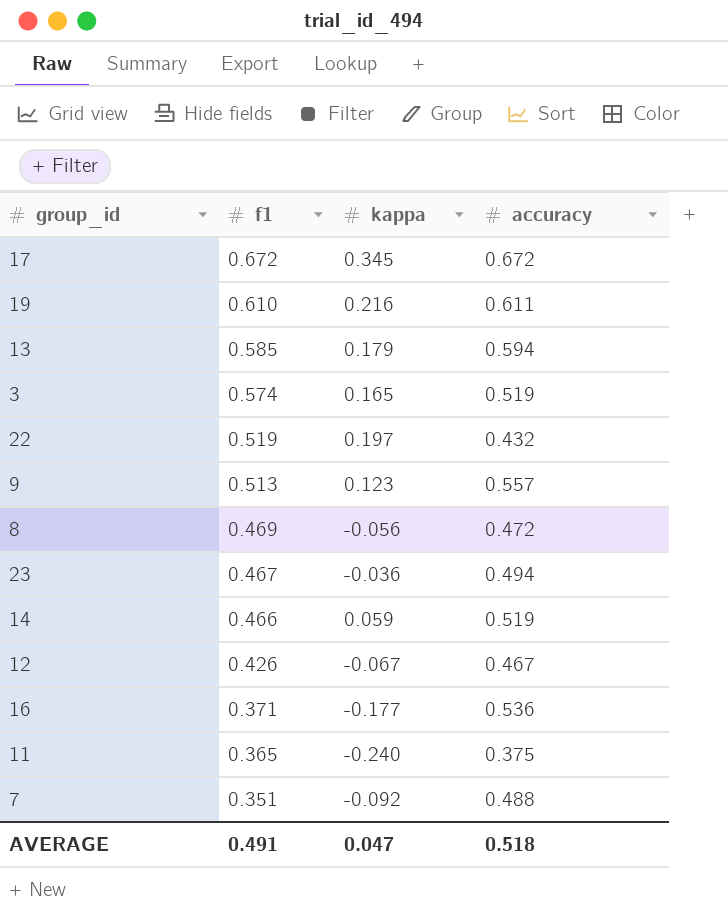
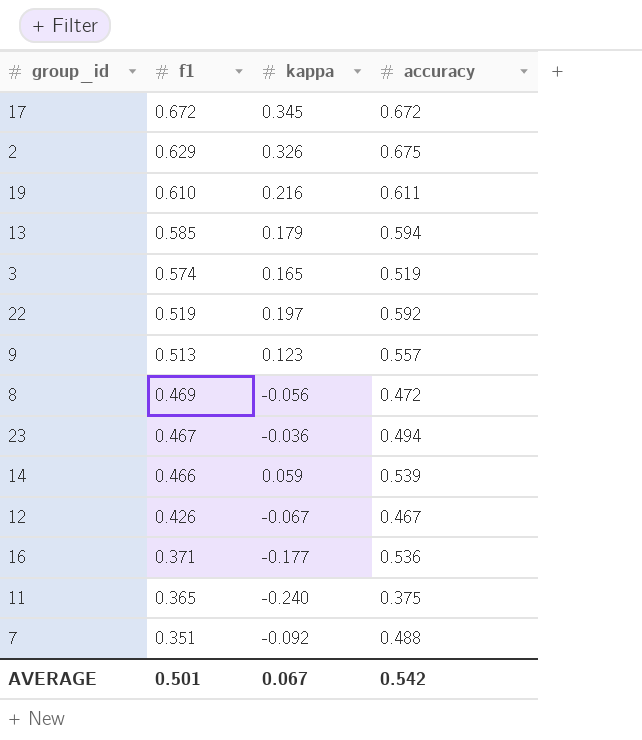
row 2: none -> 0.629 | 0.326 | 0.675
22 | accuracy: 0.432 -> 0.592
14 | accuracy: 0.519 -> 0.539
AVERAGE | f1: 0.491 -> 0.501
AVERAGE | kappa: 0.047 -> 0.067
AVERAGE | accuracy: 0.518 -> 0.542

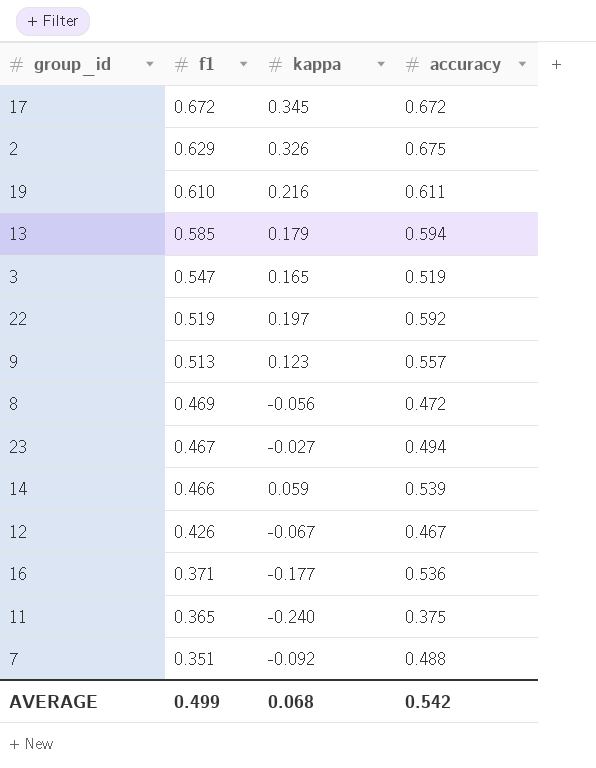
3 | f1: 0.574 -> 0.547
23 | kappa: -0.036 -> -0.027
AVERAGE | f1: 0.501 -> 0.499
AVERAGE | kappa: 0.067 -> 0.068

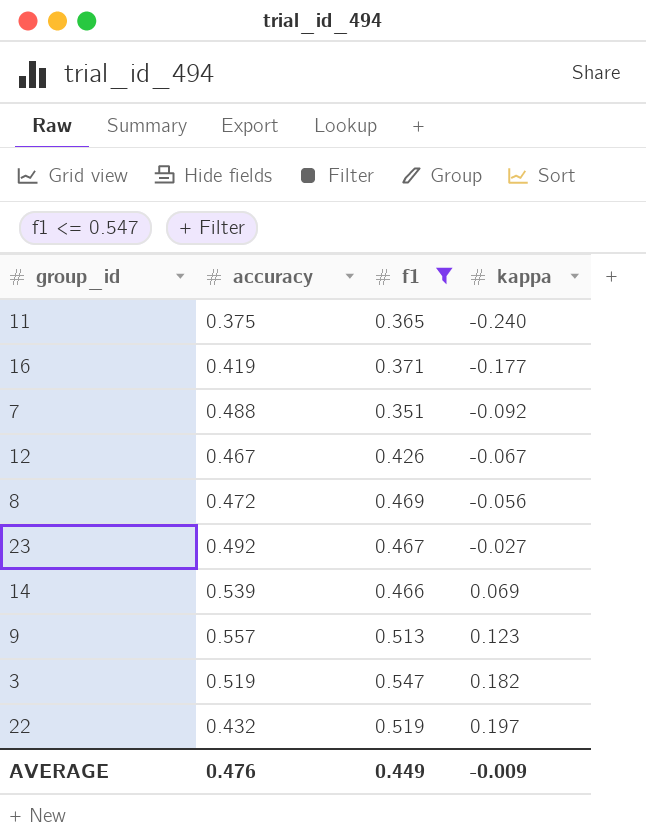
filter: none -> f1 <= 0.547
row order: f1 descending -> kappa ascending
column accuracy | position: 4 -> 2
16 | accuracy: 0.536 -> 0.419
23 | accuracy: 0.494 -> 0.492
14 | kappa: 0.059 -> 0.069
3 | kappa: 0.165 -> 0.182
22 | accuracy: 0.592 -> 0.432
AVERAGE | accuracy: 0.542 -> 0.476
AVERAGE | f1: 0.499 -> 0.449
AVERAGE | kappa: 0.068 -> -0.009

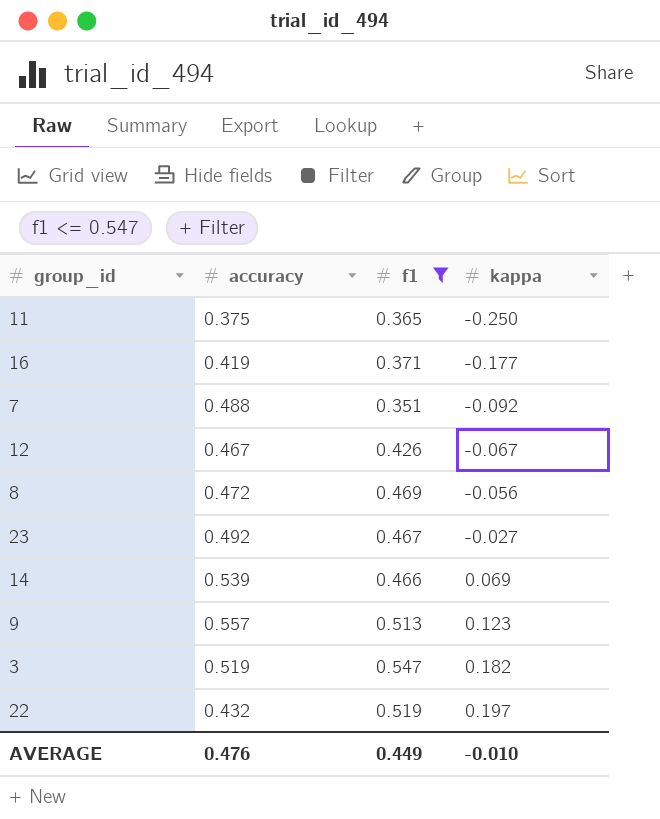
11 | kappa: -0.240 -> -0.250
AVERAGE | kappa: -0.009 -> -0.010

